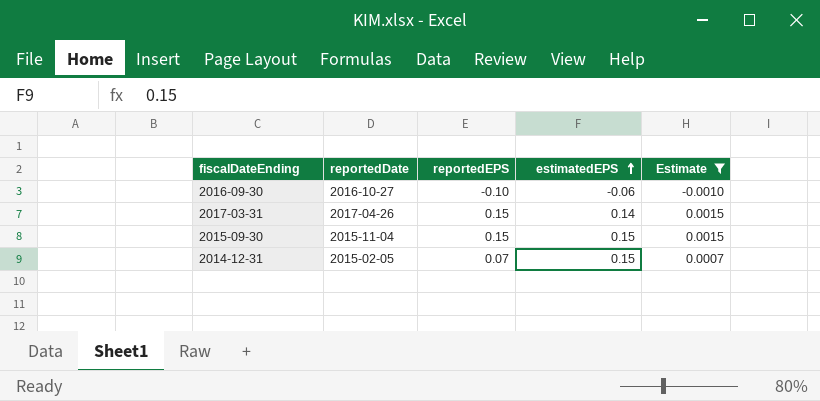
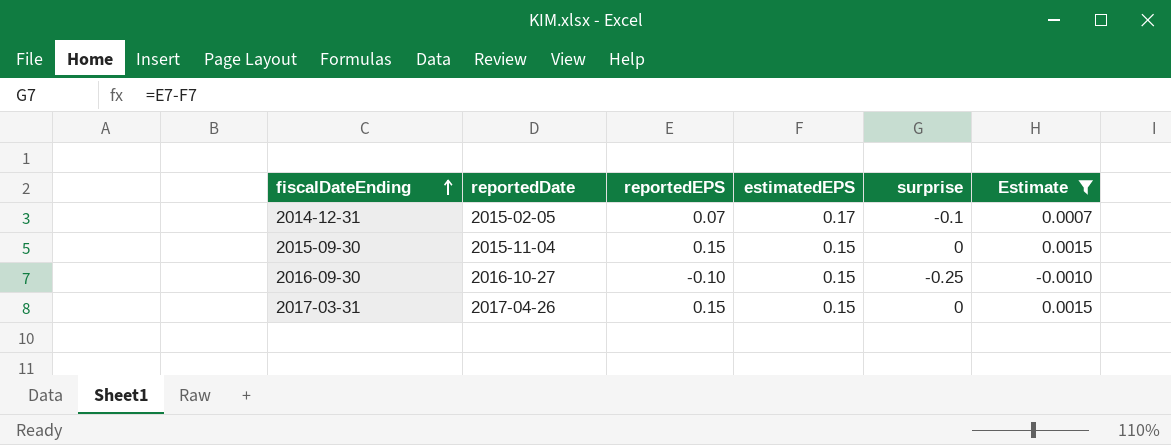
row order: estimatedEPS ascending -> fiscalDateEnding ascending
column surprise | formula: none -> [reportedEPS] - [estimatedEPS]
2014-12-31 | estimatedEPS: 0.15 -> 0.17
2016-09-30 | estimatedEPS: -0.06 -> 0.15
2017-03-31 | estimatedEPS: 0.14 -> 0.15

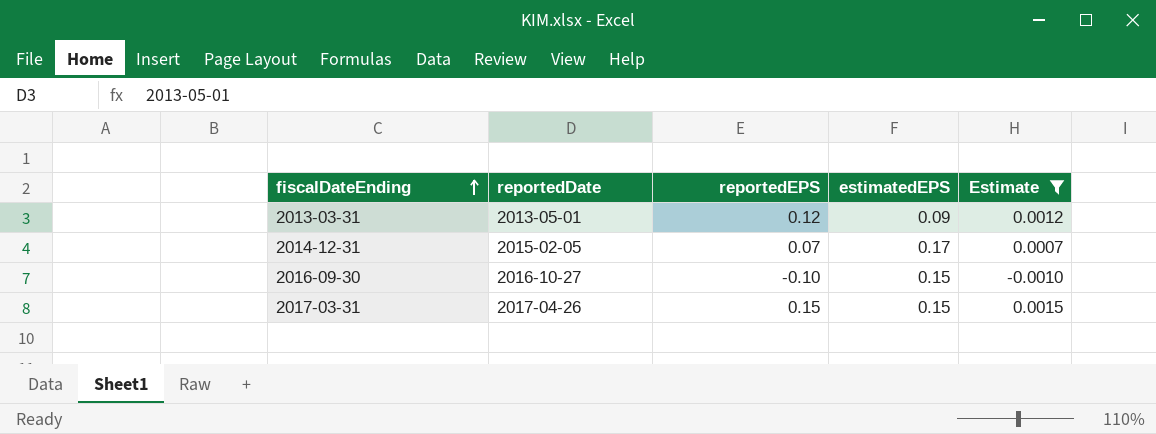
column surprise | formula: [reportedEPS] - [estimatedEPS] -> none
row 2015-09-30: 2015-11-04 | 0.15 | 0.15 | 0 | 0.0015 -> none
row 2013-03-31: none -> 2013-05-01 | 0.12 | 0.09 | 0.0012

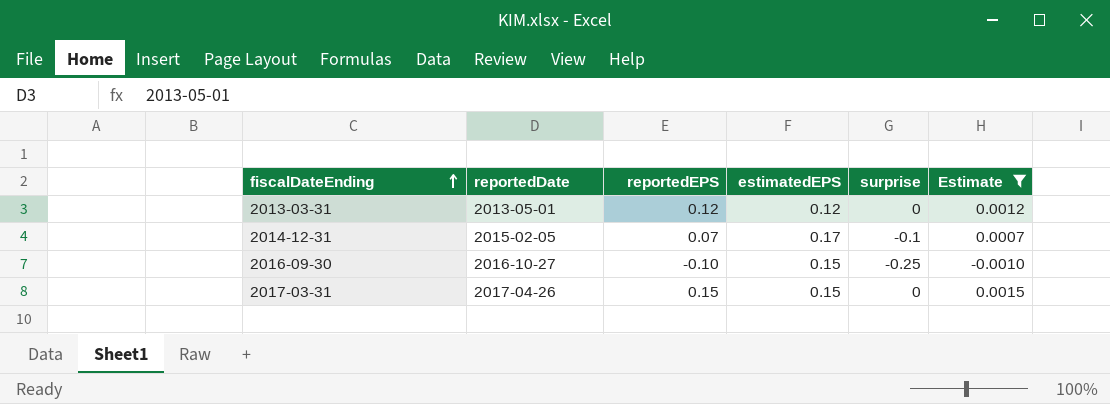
column surprise | formula: none -> [reportedEPS] - [estimatedEPS]
2013-03-31 | estimatedEPS: 0.09 -> 0.12

